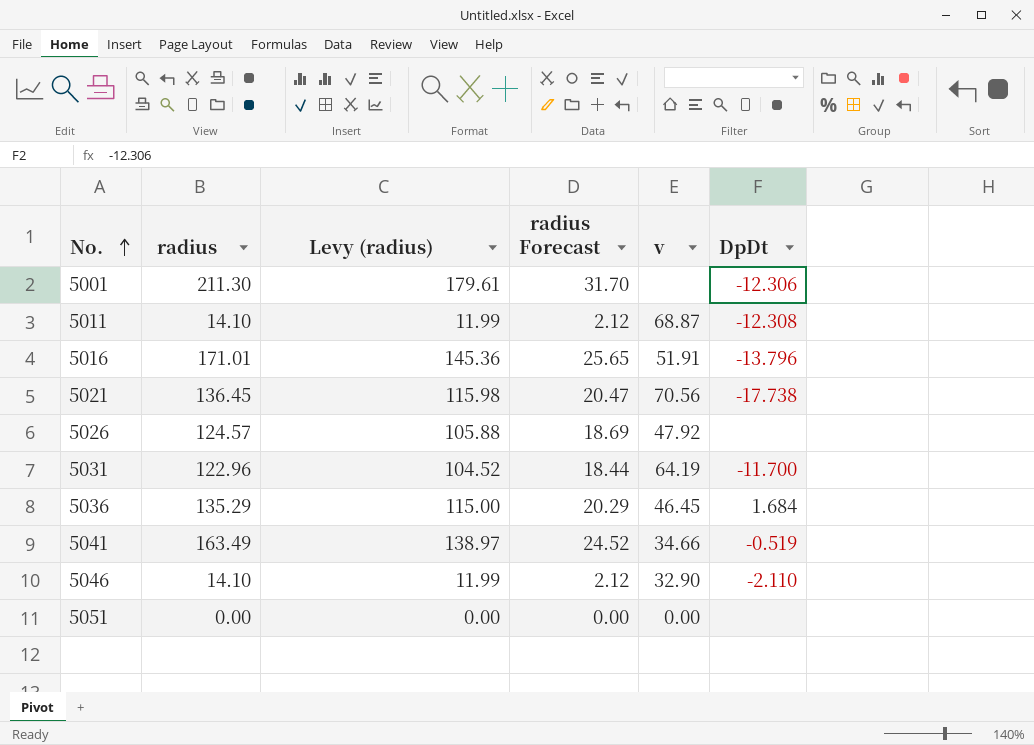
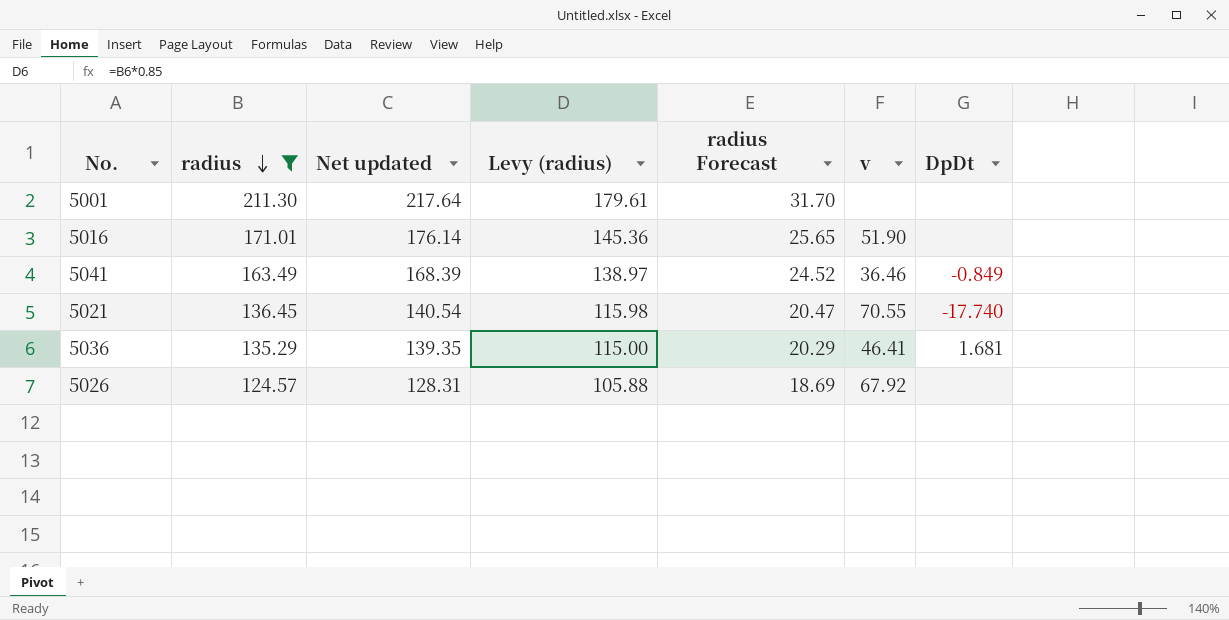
filter: none -> radius >= 124.57
row order: No. ascending -> radius descending
column Net updated | formula: none -> [radius] * 1.03
5001 | DpDt: -12.306 -> none
5016 | v: 51.91 -> 51.90
5016 | DpDt: -13.796 -> none
5041 | v: 34.66 -> 36.46
5041 | DpDt: -0.519 -> -0.849
5021 | v: 70.56 -> 70.55
5021 | DpDt: -17.738 -> -17.740
5036 | v: 46.45 -> 46.41
5036 | DpDt: 1.684 -> 1.681
5026 | v: 47.92 -> 67.92

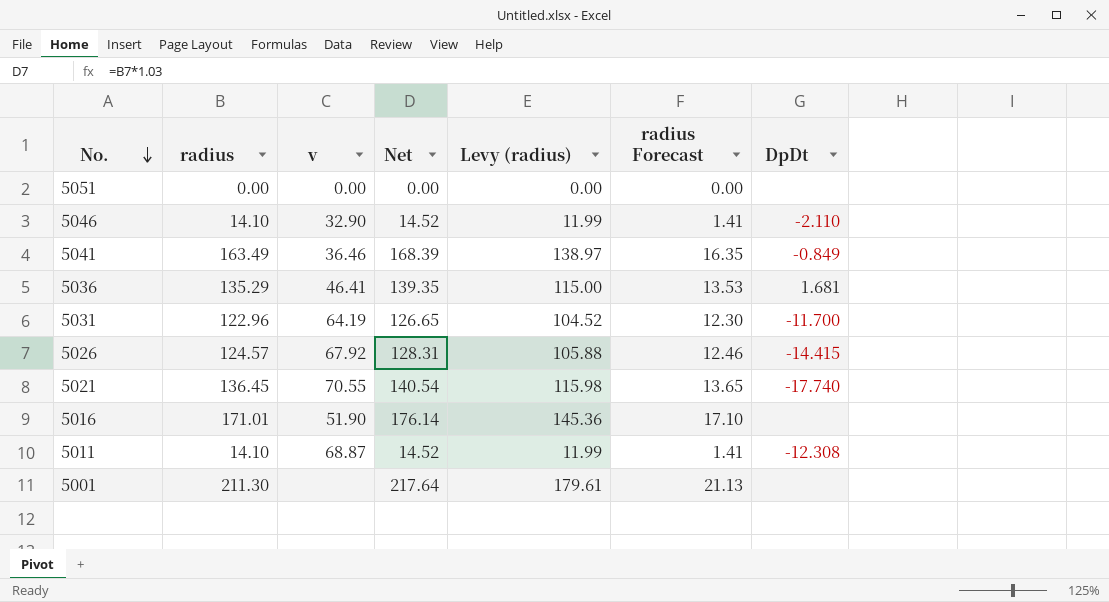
filter: radius >= 124.57 -> none
row order: radius descending -> No. descending
column v | position: 6 -> 3
column name: Net updated -> Net
column radius Forecast | formula: [radius] * 0.15 -> [radius] * 0.1
5026 | DpDt: none -> -14.415

